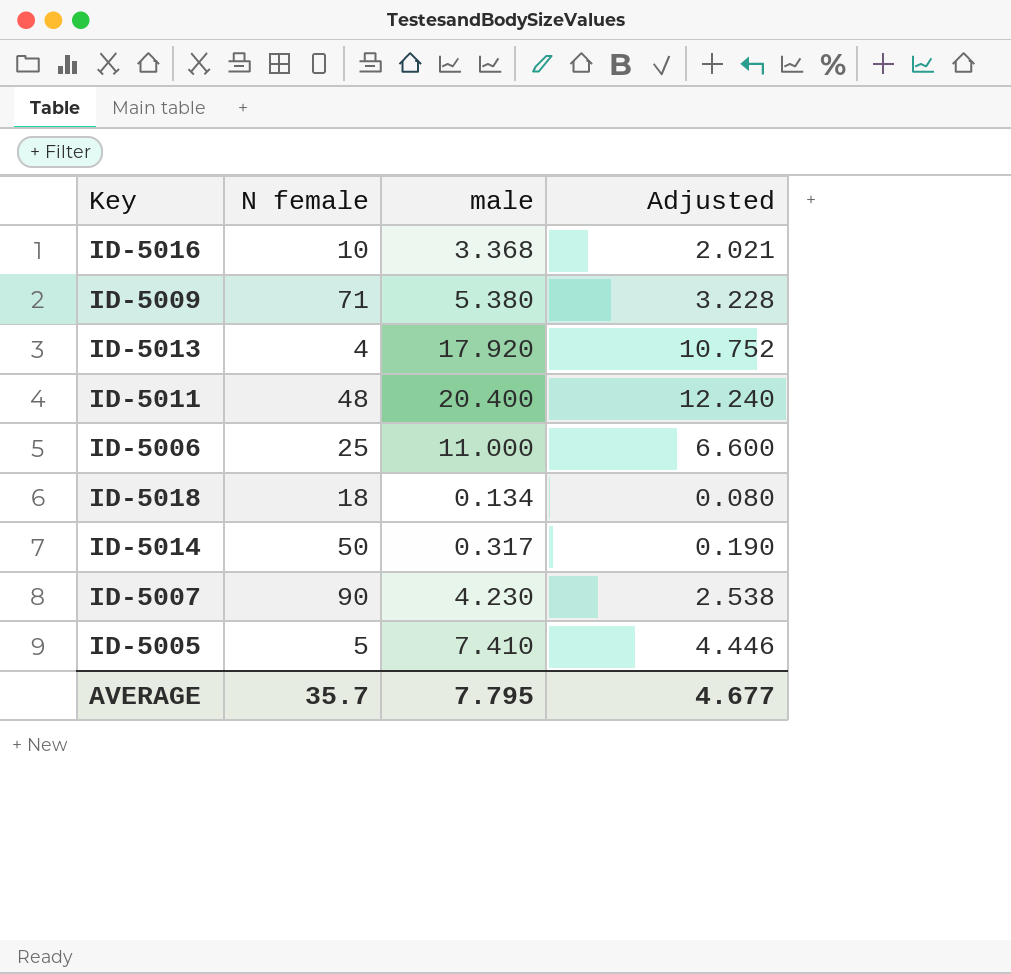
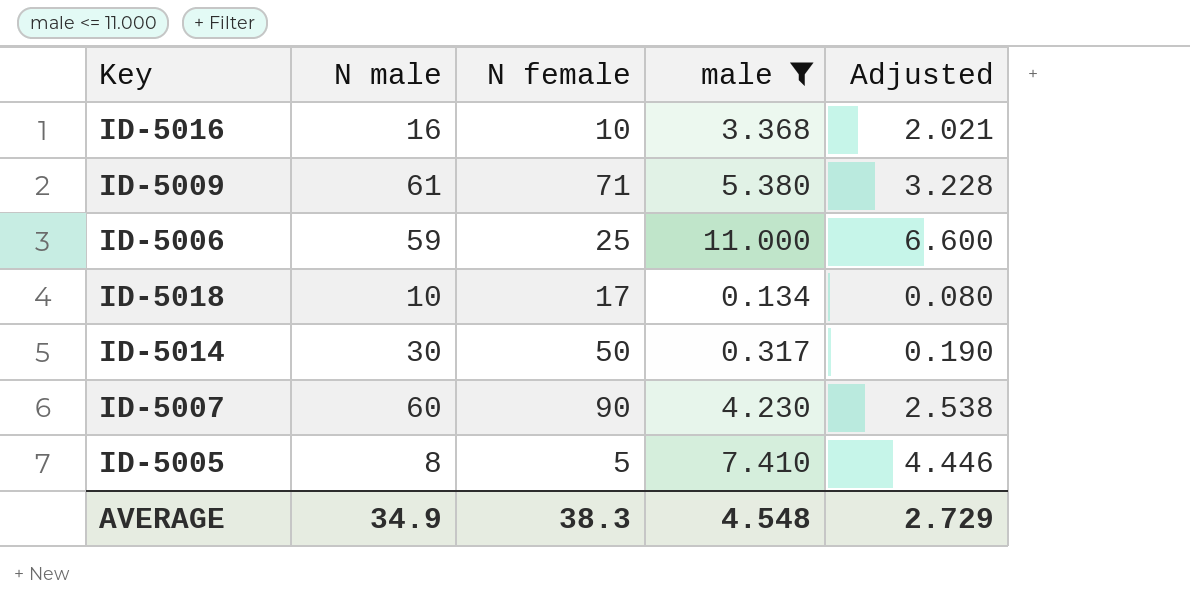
filter: none -> male <= 11.000
column N male | position: none -> 2
ID-5018 | N female: 18 -> 17
AVERAGE | N female: 35.7 -> 38.3
AVERAGE | male: 7.795 -> 4.548
AVERAGE | Adjusted: 4.677 -> 2.729

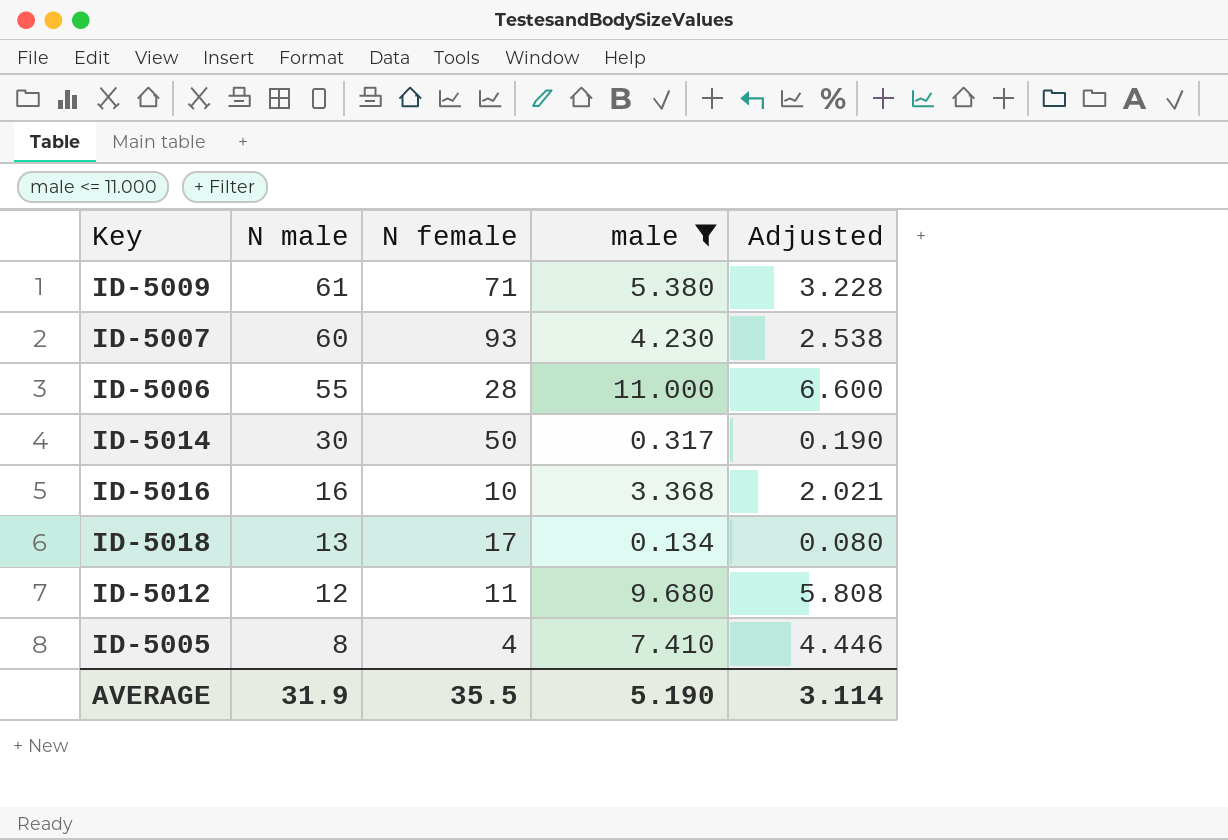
row order: none -> N male descending
ID-5007 | N female: 90 -> 93
ID-5006 | N male: 59 -> 55
ID-5006 | N female: 25 -> 28
ID-5018 | N male: 10 -> 13
row ID-5012: none -> 12 | 11 | 9.680 | 5.808
ID-5005 | N female: 5 -> 4
AVERAGE | N male: 34.9 -> 31.9
AVERAGE | N female: 38.3 -> 35.5
AVERAGE | male: 4.548 -> 5.190
AVERAGE | Adjusted: 2.729 -> 3.114

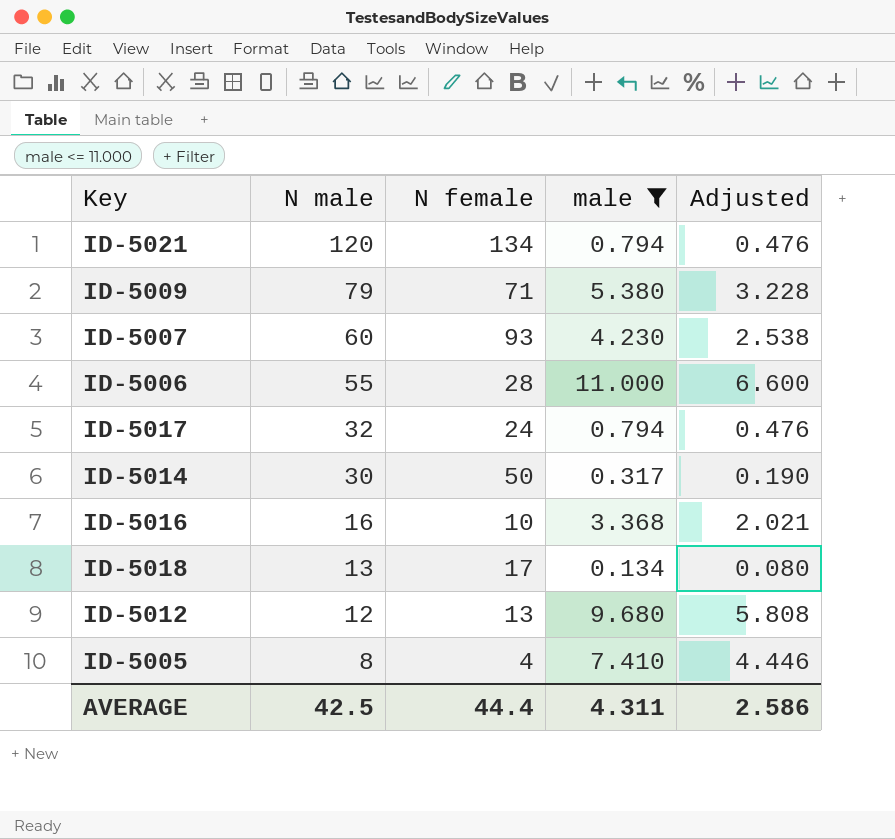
row ID-5021: none -> 120 | 134 | 0.794 | 0.476
ID-5009 | N male: 61 -> 79
row ID-5017: none -> 32 | 24 | 0.794 | 0.476
ID-5012 | N female: 11 -> 13
AVERAGE | N male: 31.9 -> 42.5
AVERAGE | N female: 35.5 -> 44.4
AVERAGE | male: 5.190 -> 4.311
AVERAGE | Adjusted: 3.114 -> 2.586

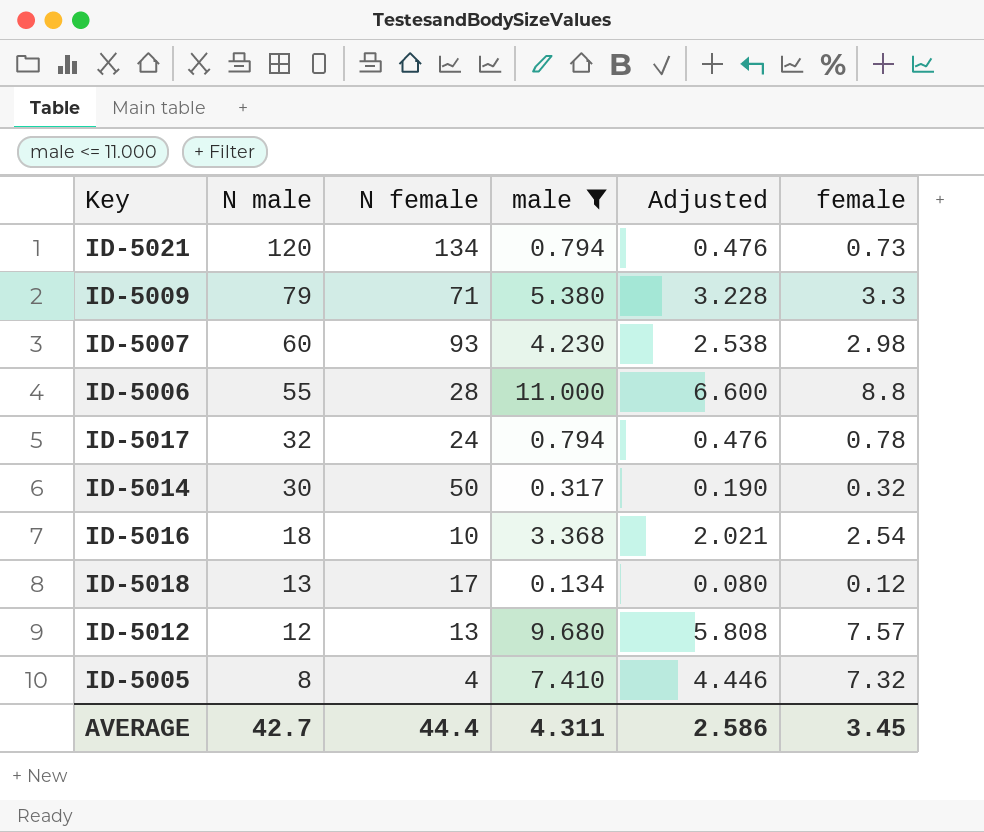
column female | position: none -> 6
ID-5016 | N male: 16 -> 18
AVERAGE | N male: 42.5 -> 42.7

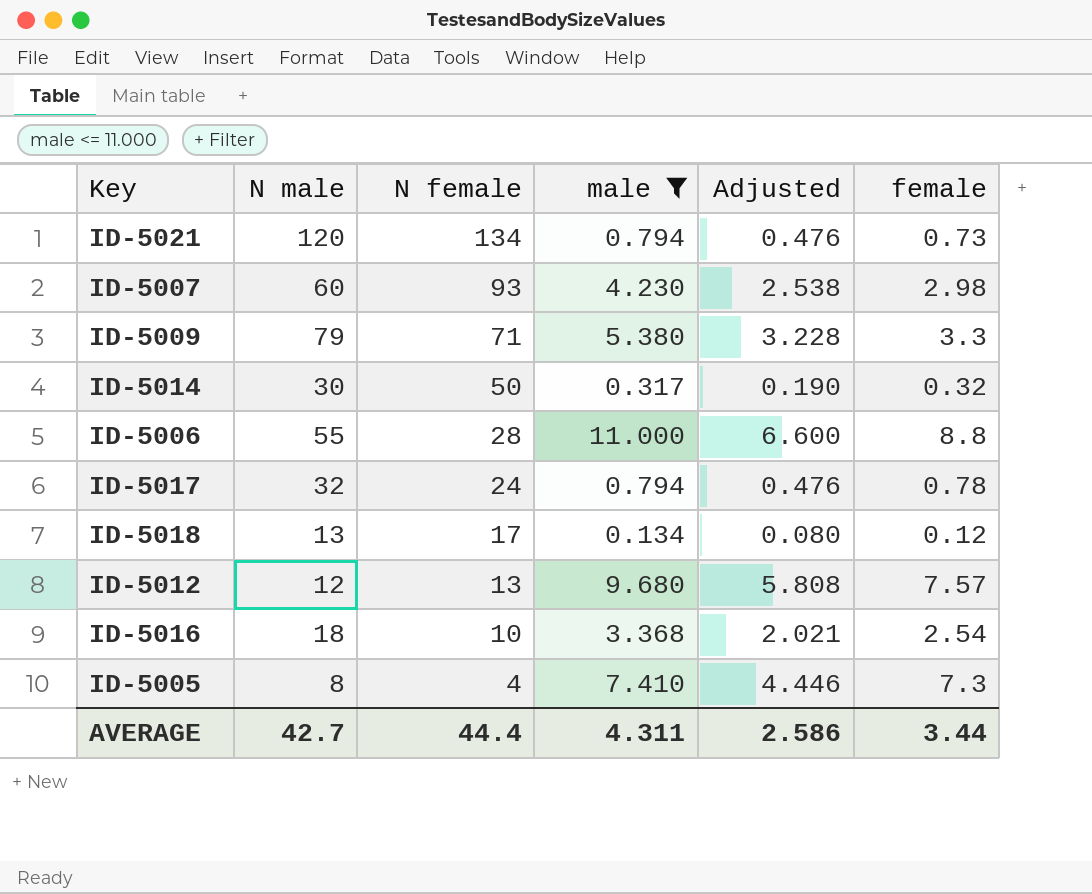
row order: N male descending -> N female descending
ID-5005 | female: 7.32 -> 7.3
AVERAGE | female: 3.45 -> 3.44

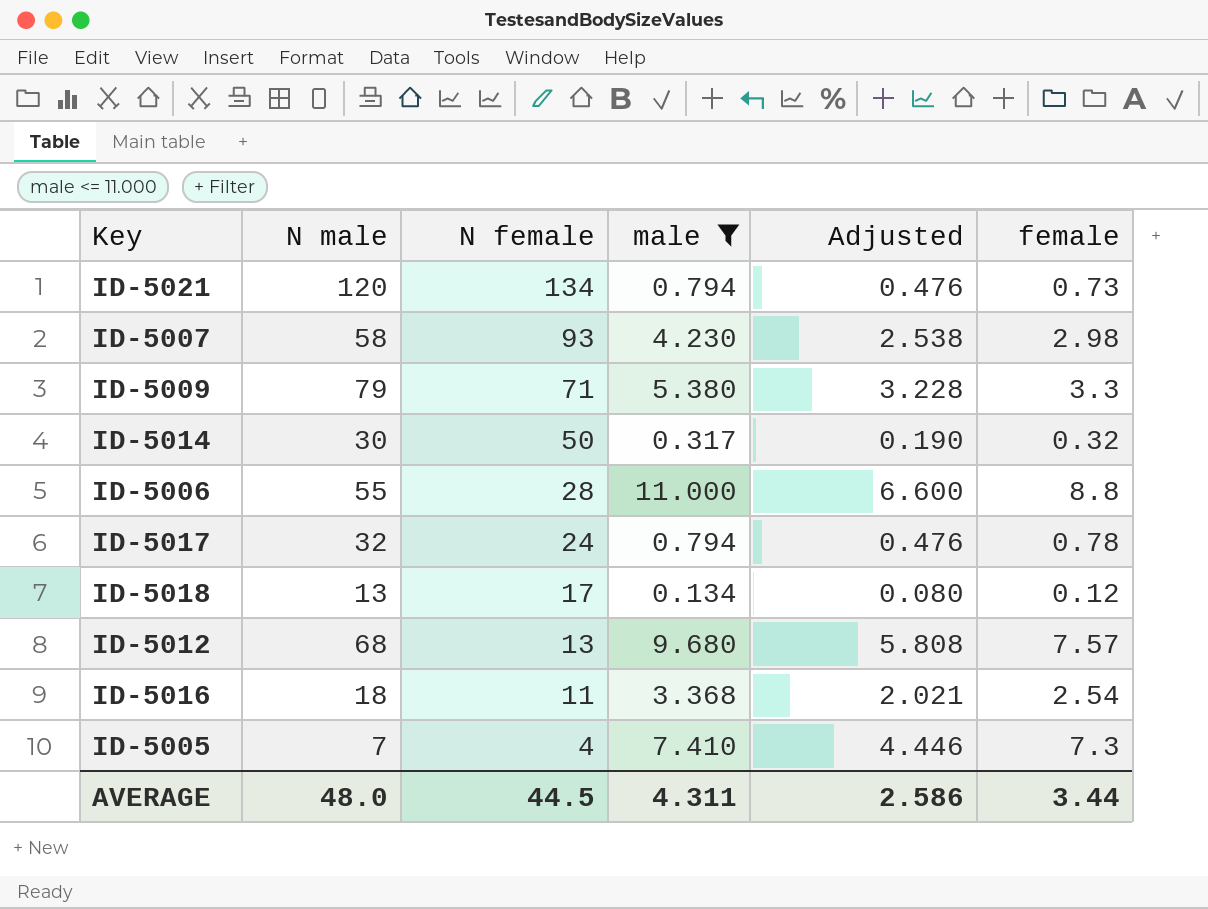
ID-5007 | N male: 60 -> 58
ID-5012 | N male: 12 -> 68
ID-5016 | N female: 10 -> 11
ID-5005 | N male: 8 -> 7
AVERAGE | N male: 42.7 -> 48.0
AVERAGE | N female: 44.4 -> 44.5

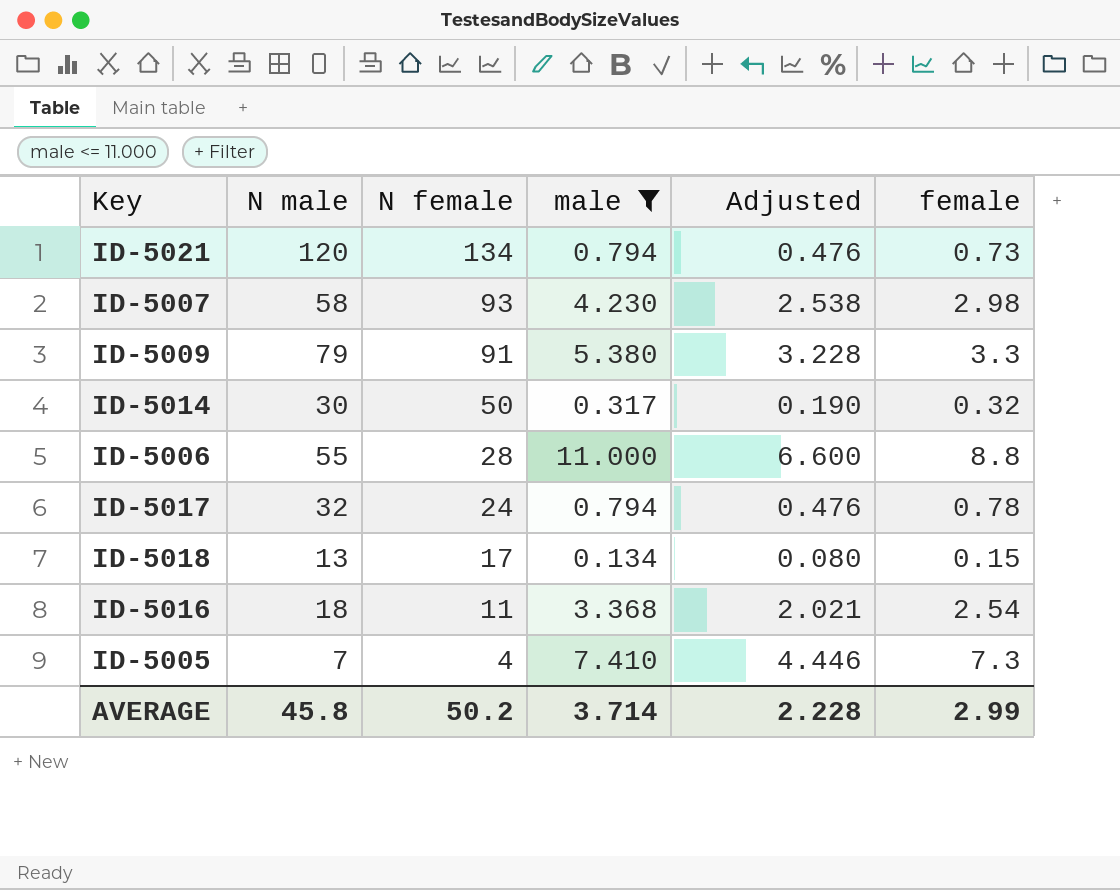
row ID-5012: 68 | 13 | 9.680 | 5.808 | 7.57 -> none
ID-5009 | N female: 71 -> 91
ID-5018 | female: 0.12 -> 0.15
AVERAGE | N male: 48.0 -> 45.8
AVERAGE | N female: 44.5 -> 50.2
AVERAGE | male: 4.311 -> 3.714
AVERAGE | Adjusted: 2.586 -> 2.228
AVERAGE | female: 3.44 -> 2.99

